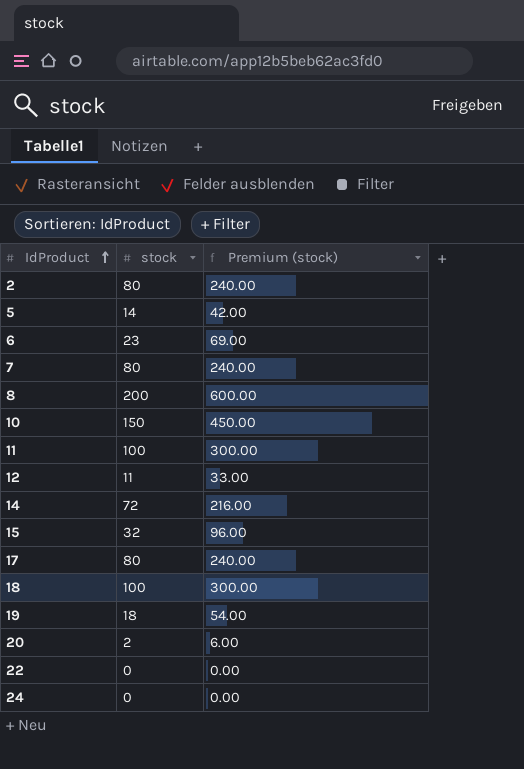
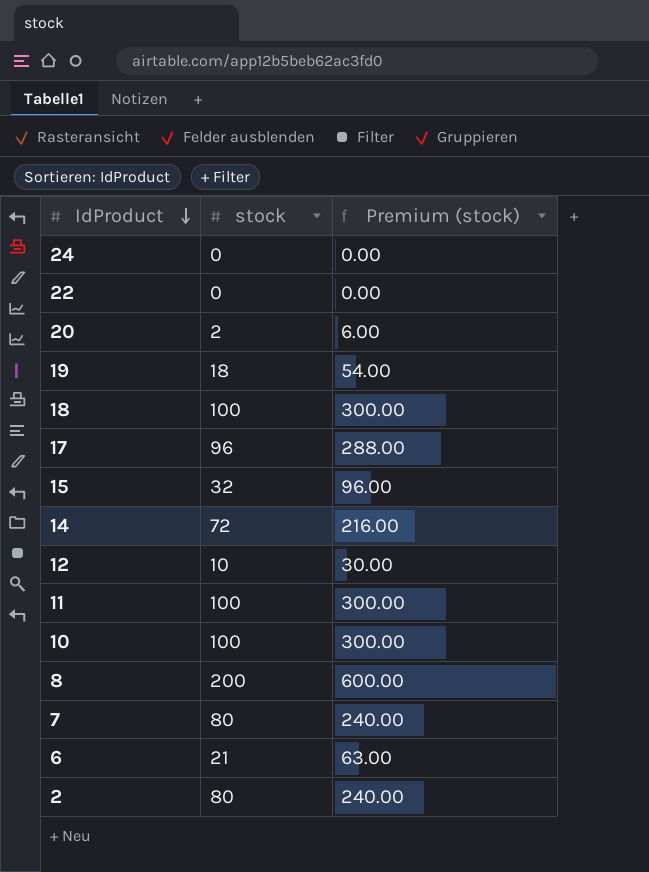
row order: IdProduct ascending -> IdProduct descending
row 5: 14 | 42.00 -> none
17 | stock: 80 -> 96
17 | Premium (stock): 240.00 -> 288.00
12 | stock: 11 -> 10
12 | Premium (stock): 33.00 -> 30.00
10 | stock: 150 -> 100
10 | Premium (stock): 450.00 -> 300.00
6 | stock: 23 -> 21
6 | Premium (stock): 69.00 -> 63.00

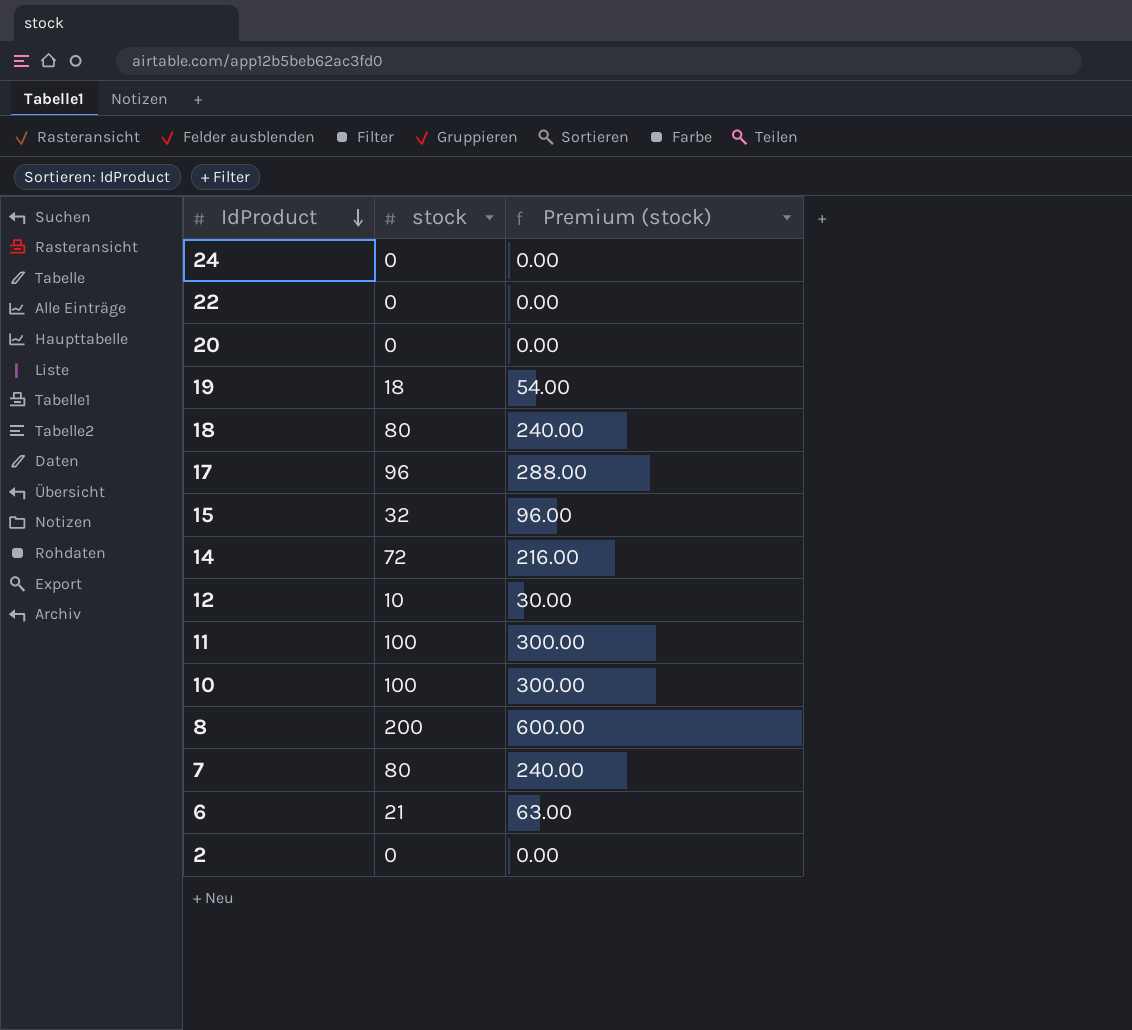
20 | stock: 2 -> 0
20 | Premium (stock): 6.00 -> 0.00
18 | stock: 100 -> 80
18 | Premium (stock): 300.00 -> 240.00
2 | stock: 80 -> 0
2 | Premium (stock): 240.00 -> 0.00

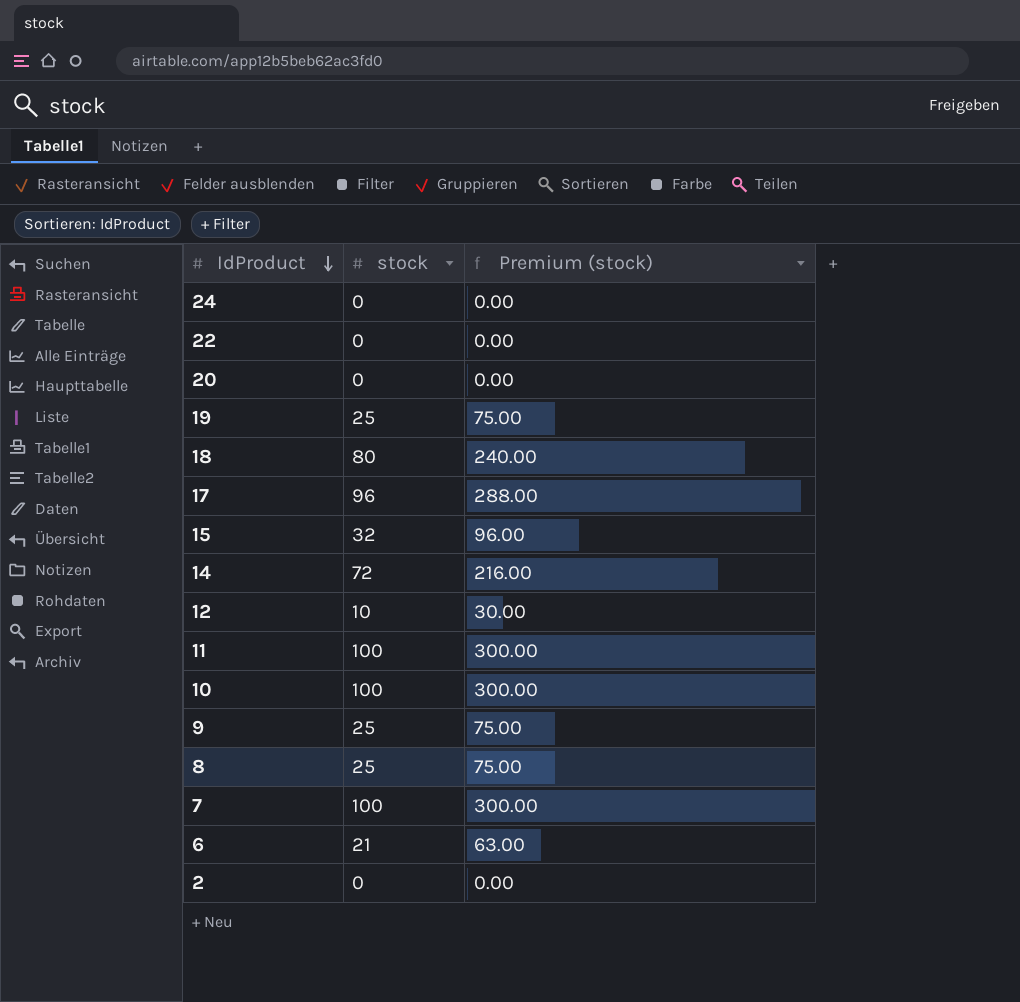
19 | stock: 18 -> 25
19 | Premium (stock): 54.00 -> 75.00
row 9: none -> 25 | 75.00
8 | stock: 200 -> 25
8 | Premium (stock): 600.00 -> 75.00
7 | stock: 80 -> 100
7 | Premium (stock): 240.00 -> 300.00

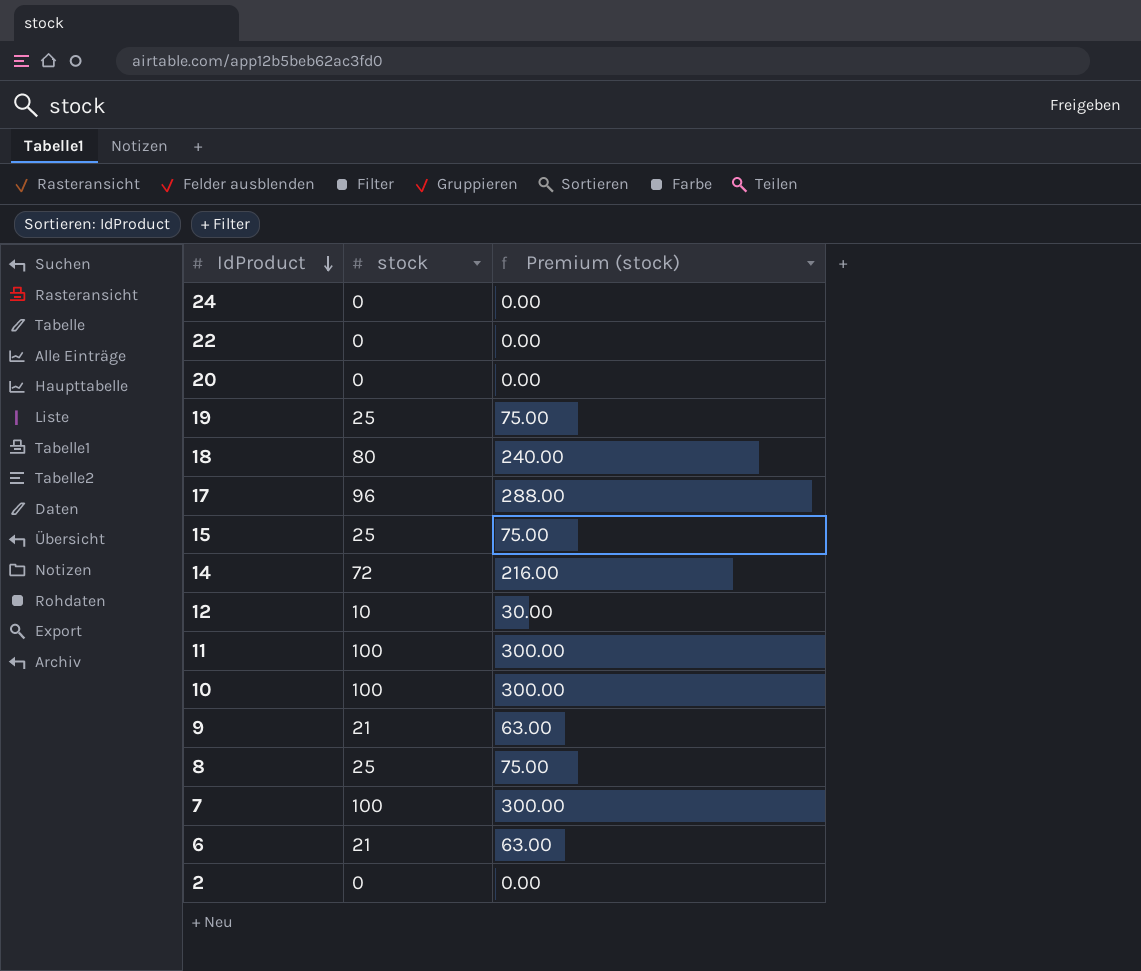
15 | stock: 32 -> 25
15 | Premium (stock): 96.00 -> 75.00
9 | stock: 25 -> 21
9 | Premium (stock): 75.00 -> 63.00

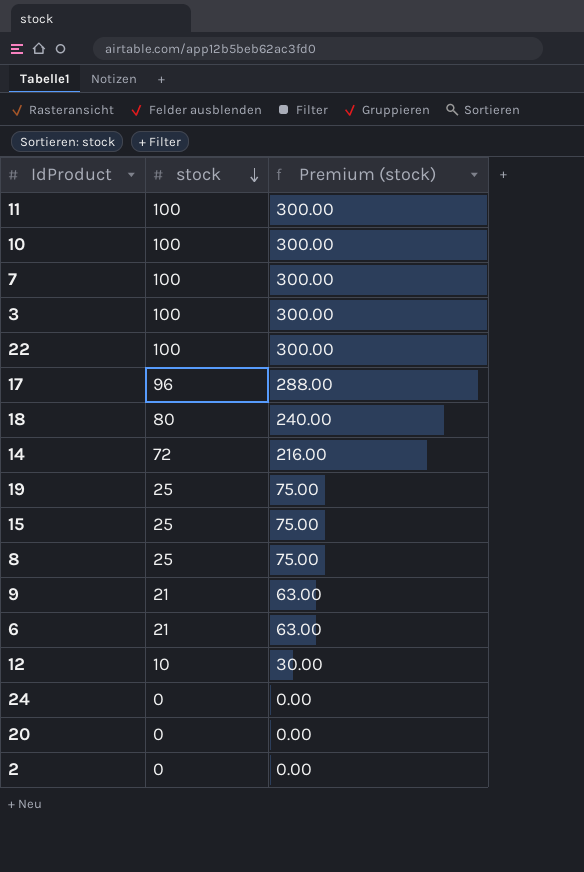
row order: IdProduct descending -> stock descending
row 3: none -> 100 | 300.00
22 | stock: 0 -> 100
22 | Premium (stock): 0.00 -> 300.00

